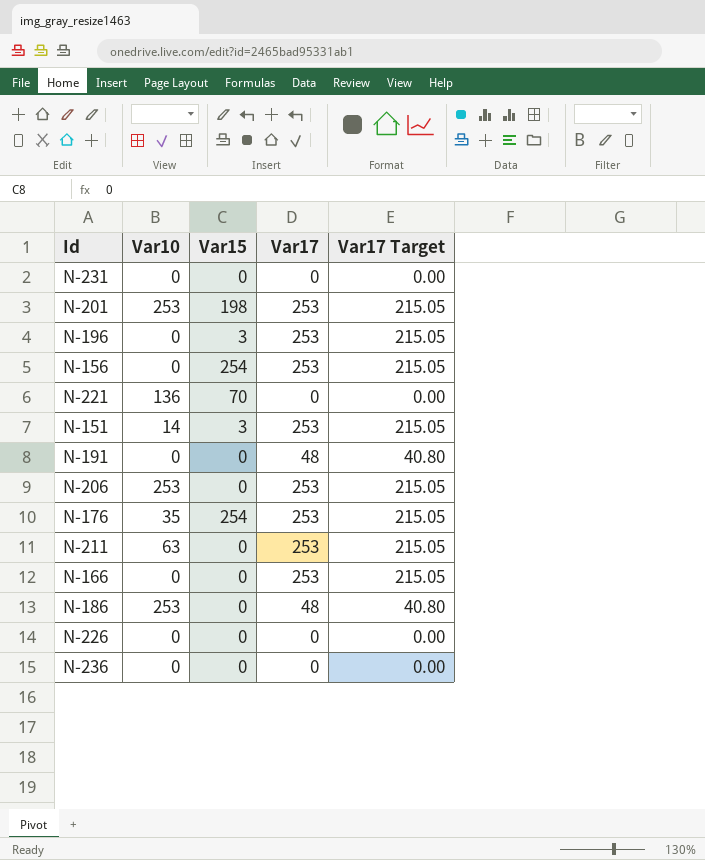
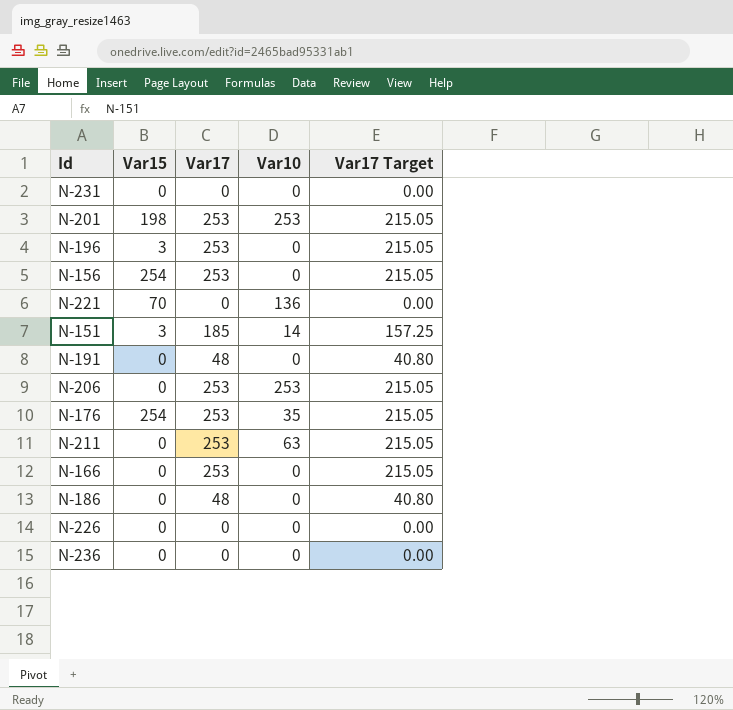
column Var10 | position: 2 -> 4
N-151 | Var17: 253 -> 185
N-151 | Var17 Target: 215.05 -> 157.25
N-186 | Var10: 253 -> 0

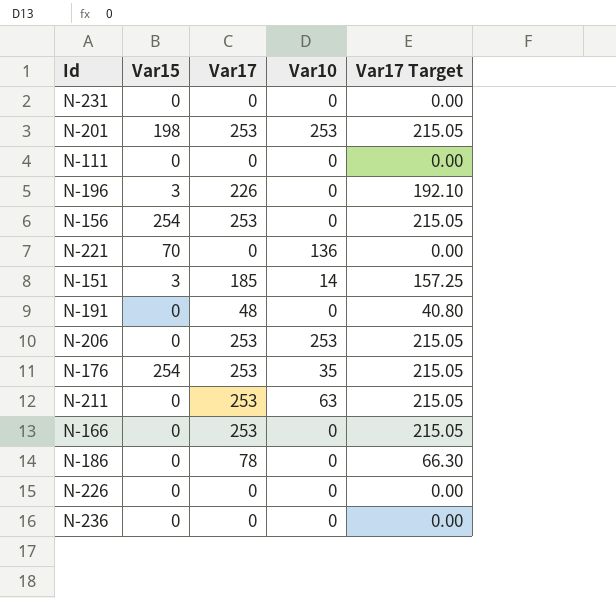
row N-111: none -> 0 | 0 | 0 | 0.00
N-196 | Var17: 253 -> 226
N-196 | Var17 Target: 215.05 -> 192.10
N-186 | Var17: 48 -> 78
N-186 | Var17 Target: 40.80 -> 66.30

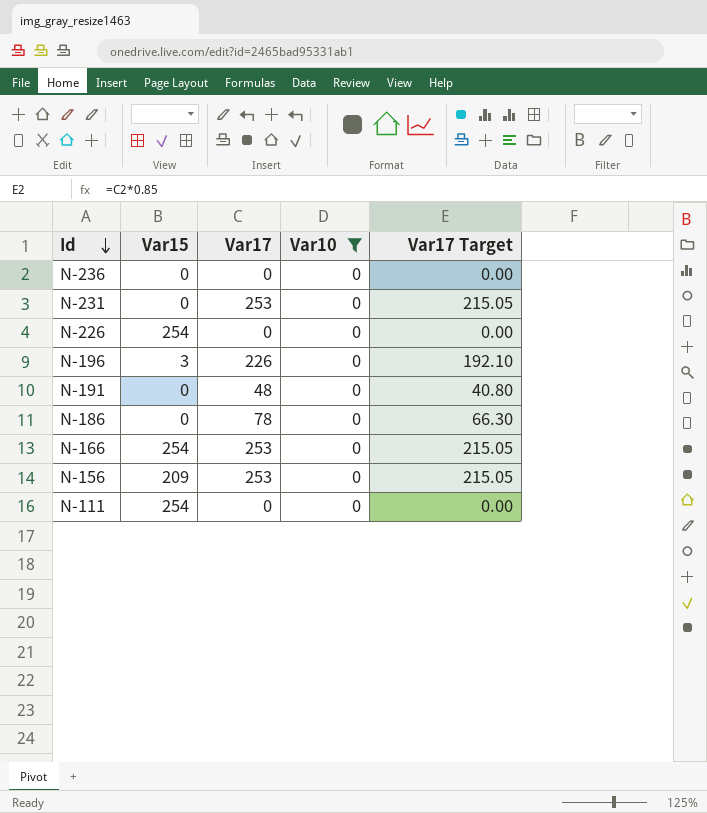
filter: none -> Var10 = 0
row order: none -> Id descending
N-231 | Var17: 0 -> 253
N-231 | Var17 Target: 0.00 -> 215.05
N-226 | Var15: 0 -> 254
N-166 | Var15: 0 -> 254
N-156 | Var15: 254 -> 209
N-111 | Var15: 0 -> 254

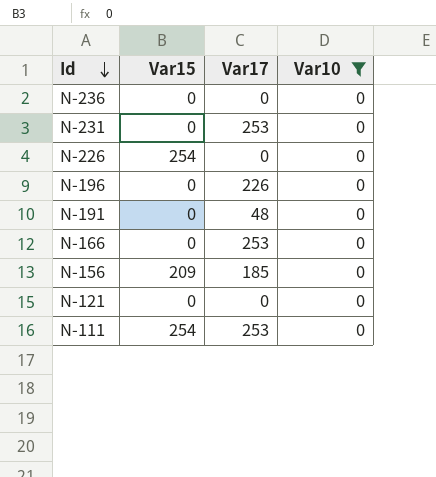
column Var17 Target | formula: [Var17] * 0.85 -> none
row N-186: 0 | 78 | 0 | 66.30 -> none
N-196 | Var15: 3 -> 0
N-166 | Var15: 254 -> 0
N-156 | Var17: 253 -> 185
row N-121: none -> 0 | 0 | 0
N-111 | Var17: 0 -> 253

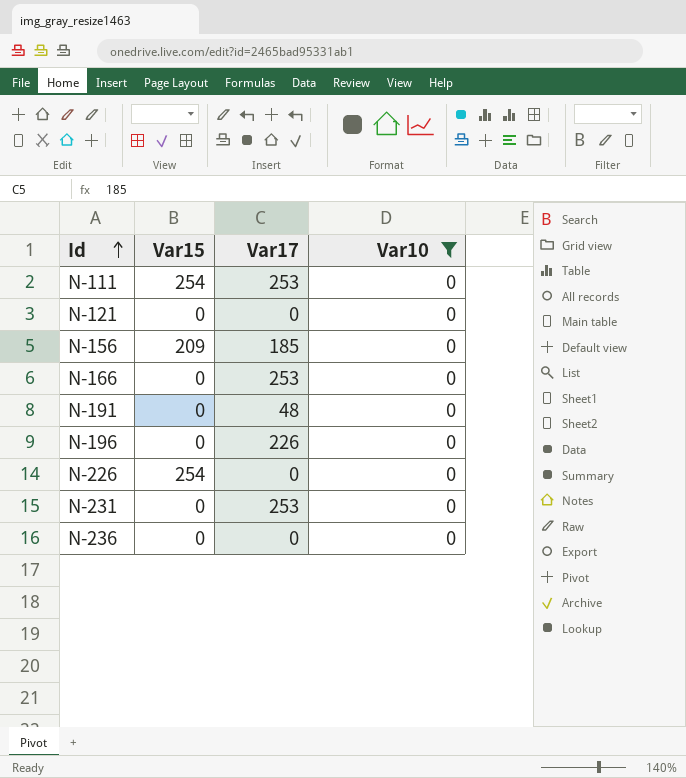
row order: Id descending -> Id ascending

